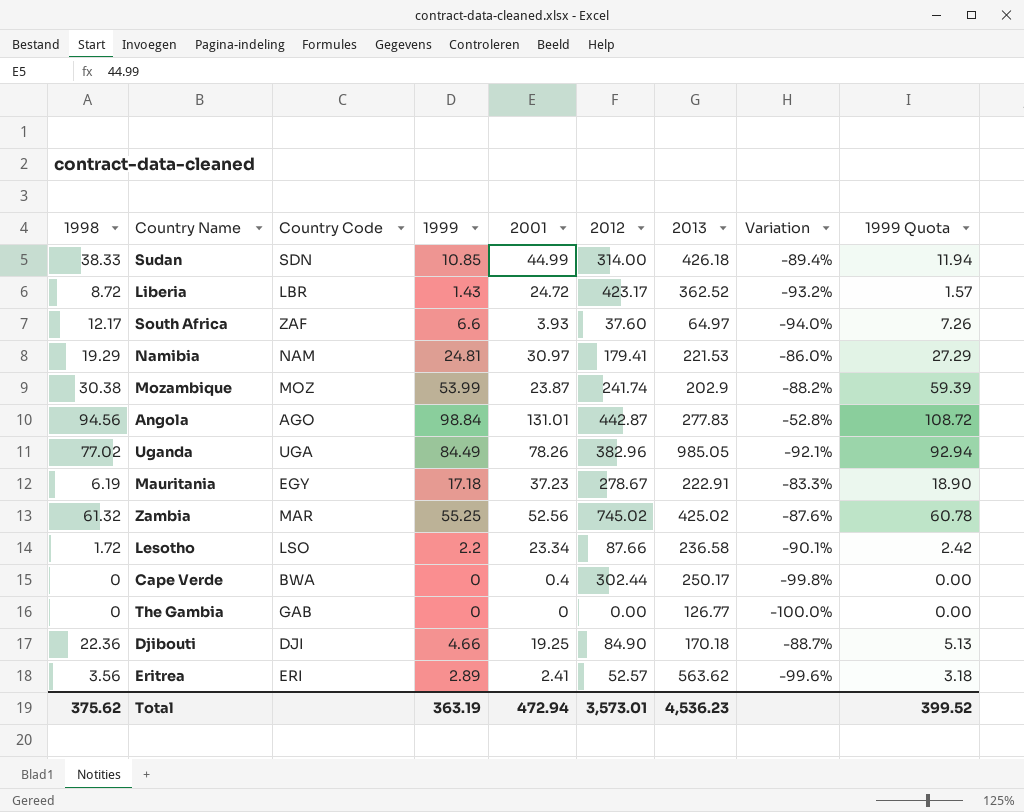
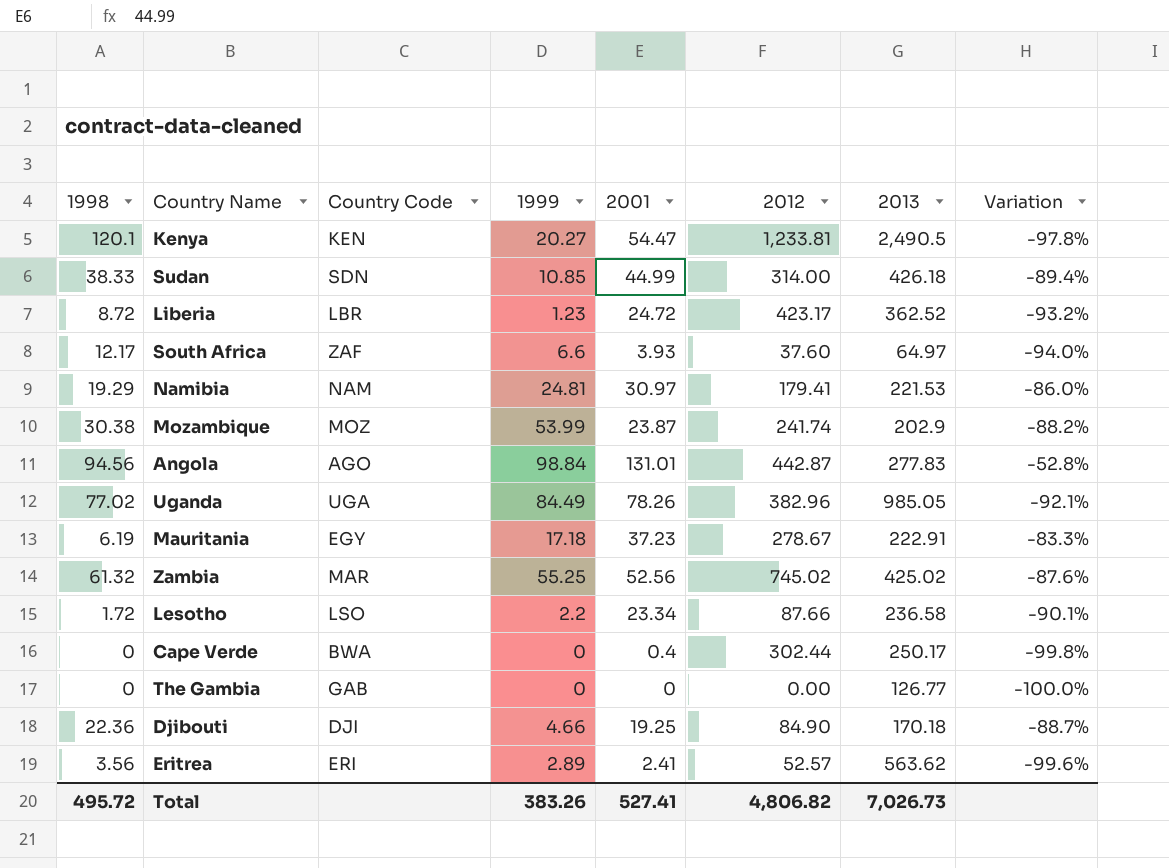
column 1999 Quota | formula: [1999] * 1.1 -> none
row Kenya: none -> 120.1 | KEN | 20.27 | 54.47 | 1,233.81 | 2,490.5 | -97.8%
Liberia | 1999: 1.43 -> 1.23
Total | 1998: 375.62 -> 495.72
Total | 1999: 363.19 -> 383.26
Total | 2001: 472.94 -> 527.41
Total | 2012: 3,573.01 -> 4,806.82
Total | 2013: 4,536.23 -> 7,026.73

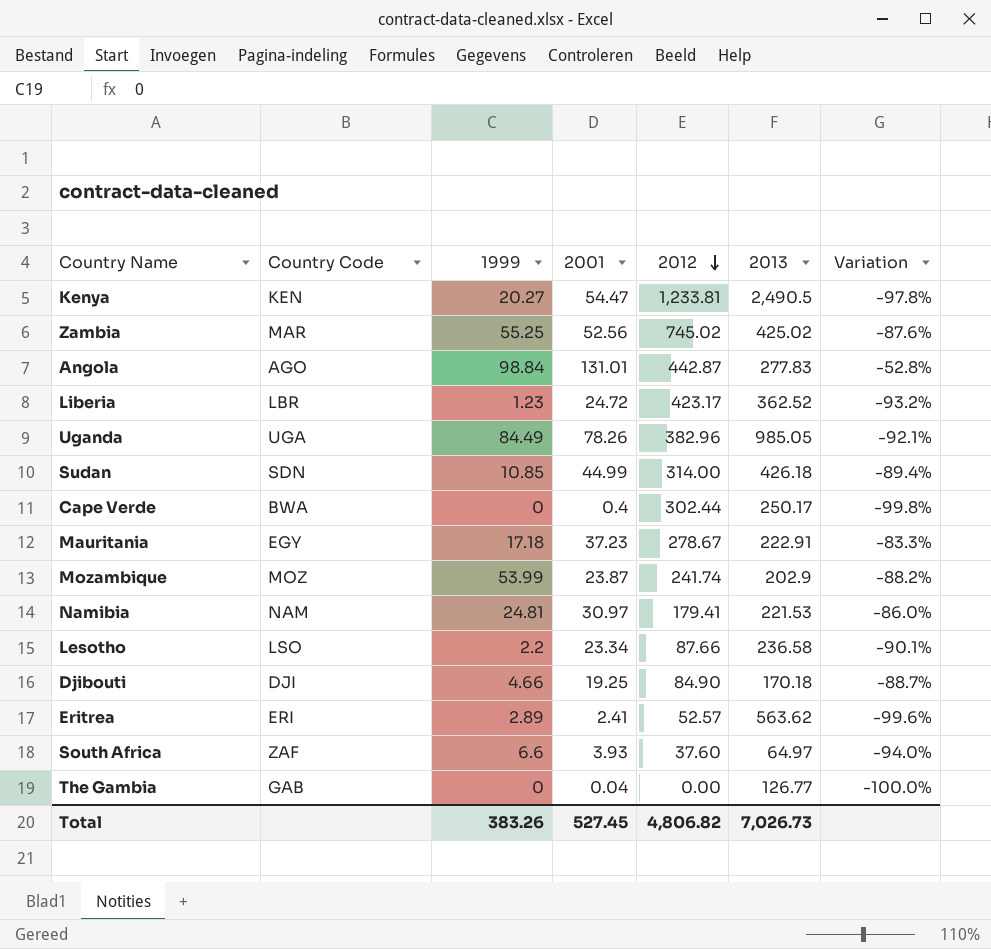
row order: none -> 2012 descending
column 1998 | position: 1 -> none
The Gambia | 2001: 0 -> 0.04
Total | 2001: 527.41 -> 527.45

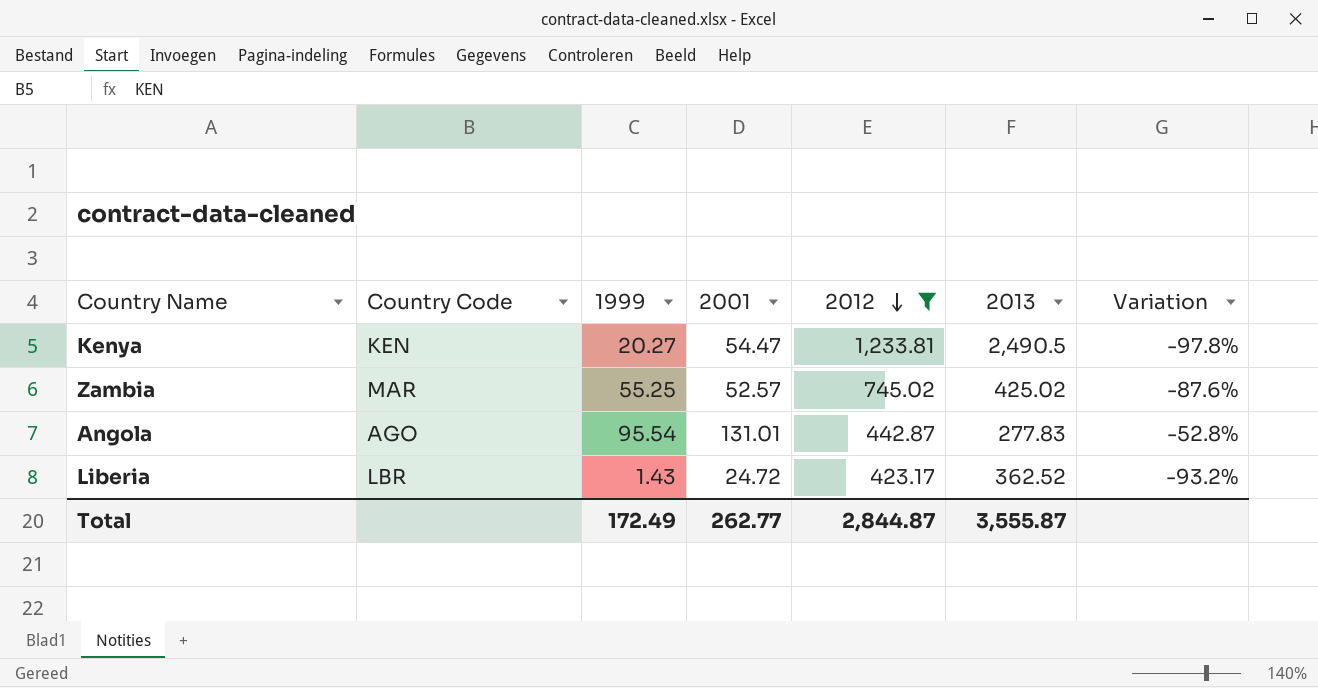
filter: none -> 2012 >= 423.17
Zambia | 2001: 52.56 -> 52.57
Angola | 1999: 98.84 -> 95.54
Liberia | 1999: 1.23 -> 1.43
Total | 1999: 383.26 -> 172.49
Total | 2001: 527.45 -> 262.77
Total | 2012: 4,806.82 -> 2,844.87
Total | 2013: 7,026.73 -> 3,555.87

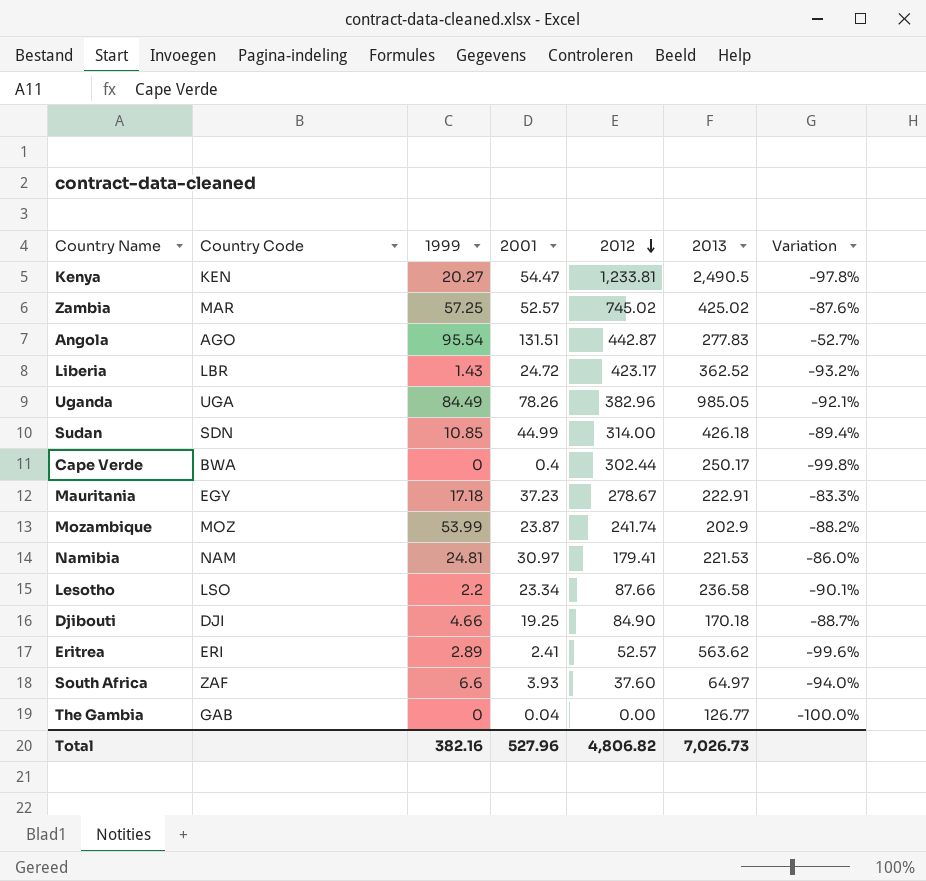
filter: 2012 >= 423.17 -> none
Zambia | 1999: 55.25 -> 57.25
Angola | 2001: 131.01 -> 131.51
Angola | Variation: -52.8% -> -52.7%
Total | 1999: 172.49 -> 382.16
Total | 2001: 262.77 -> 527.96
Total | 2012: 2,844.87 -> 4,806.82
Total | 2013: 3,555.87 -> 7,026.73

